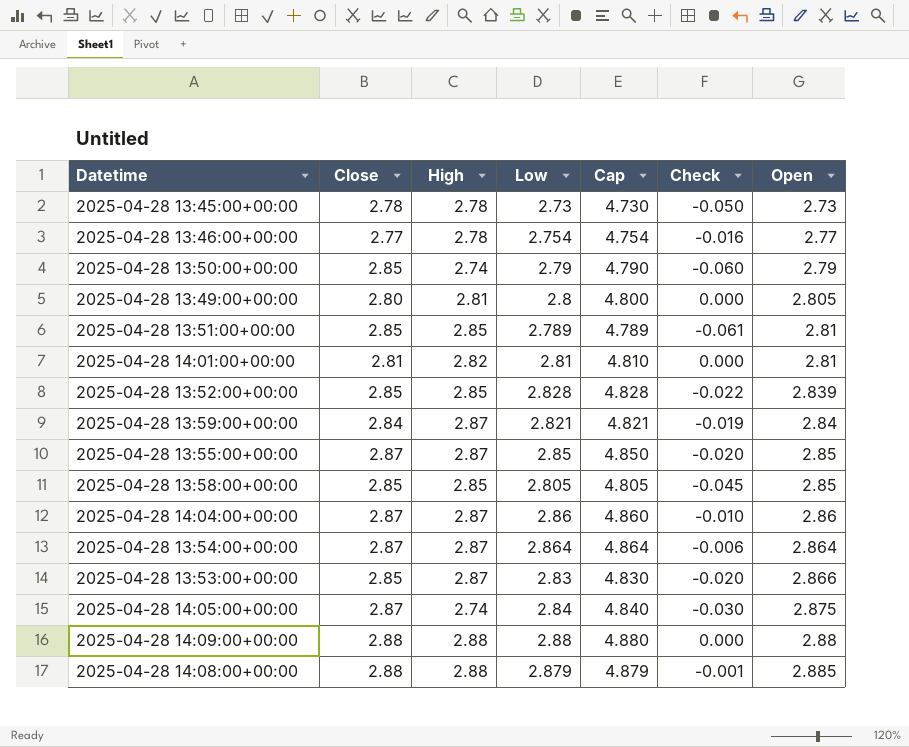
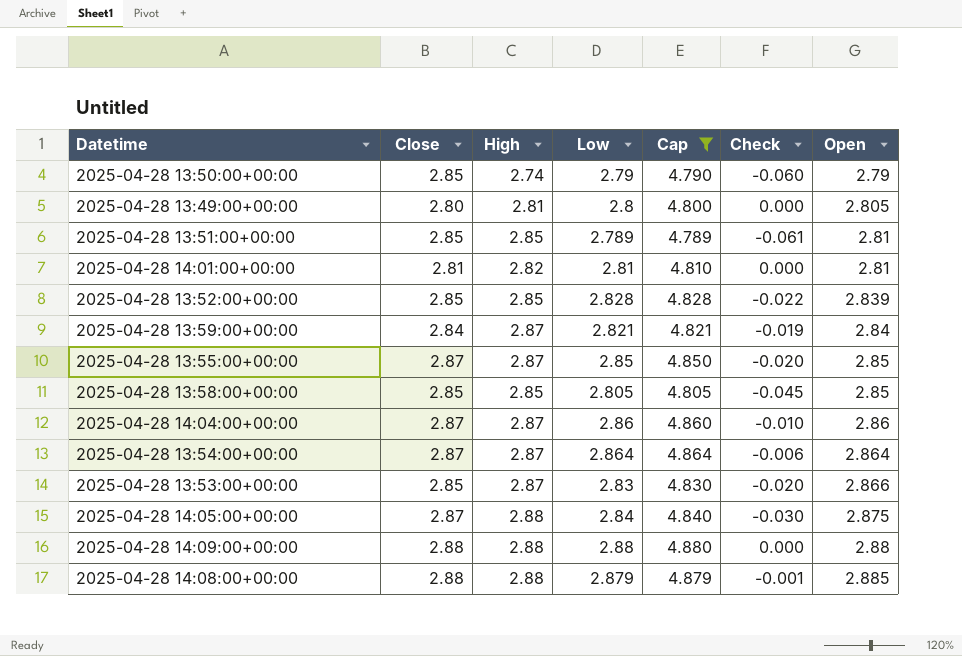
filter: none -> Cap >= 4.789
2025-04-28 14:05:00+00:00 | High: 2.74 -> 2.88

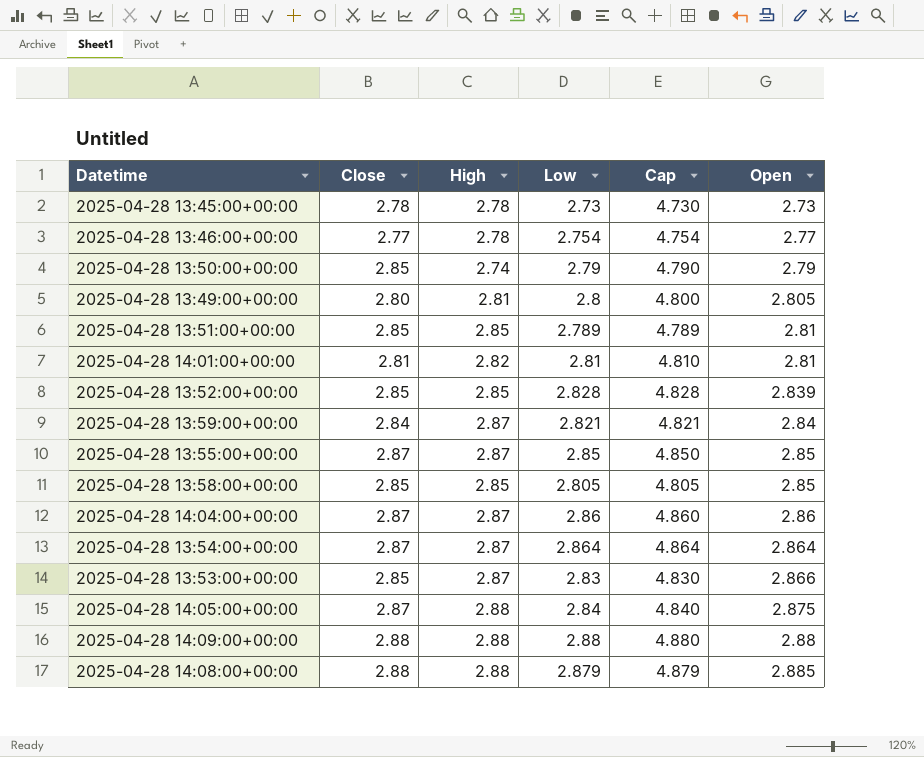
filter: Cap >= 4.789 -> none
column Check | formula: [Low] - [Close] -> none

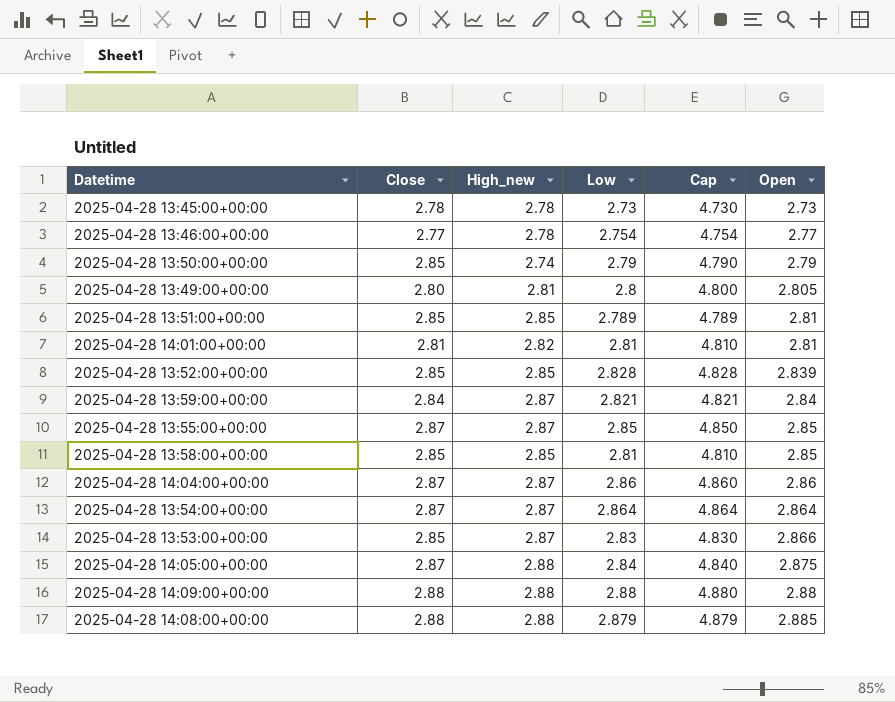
column name: High -> High_new
2025-04-28 13:58:00+00:00 | Low: 2.805 -> 2.81
2025-04-28 13:58:00+00:00 | Cap: 4.805 -> 4.810

